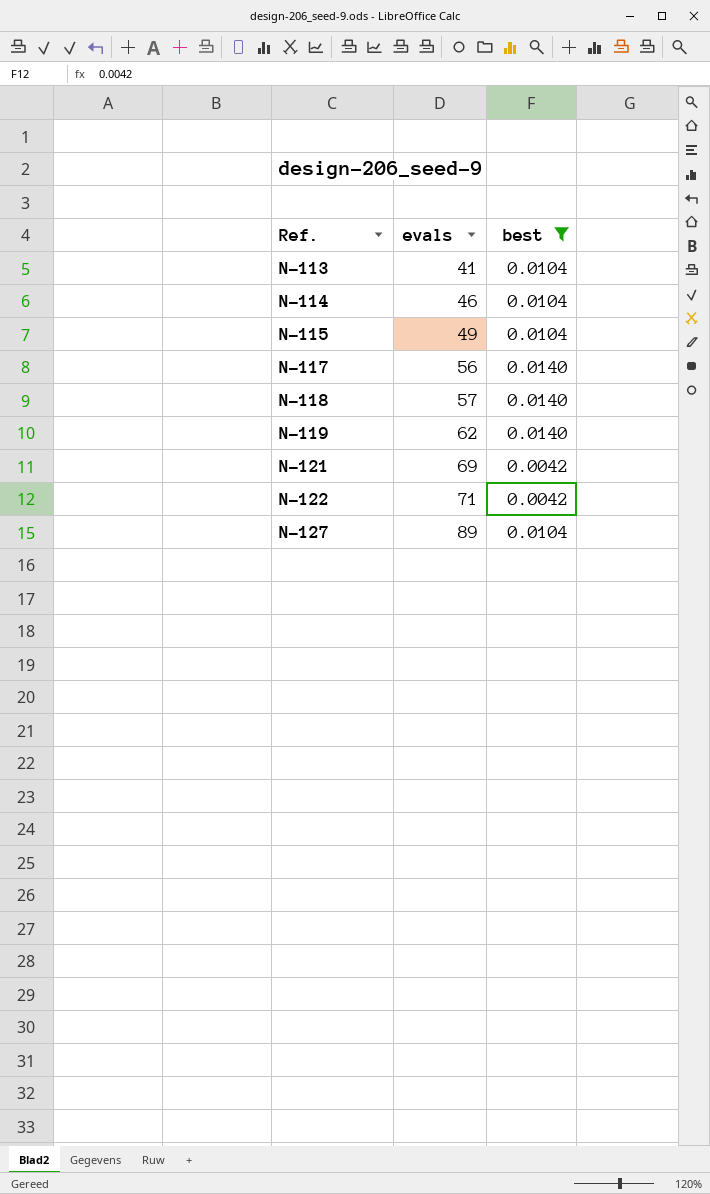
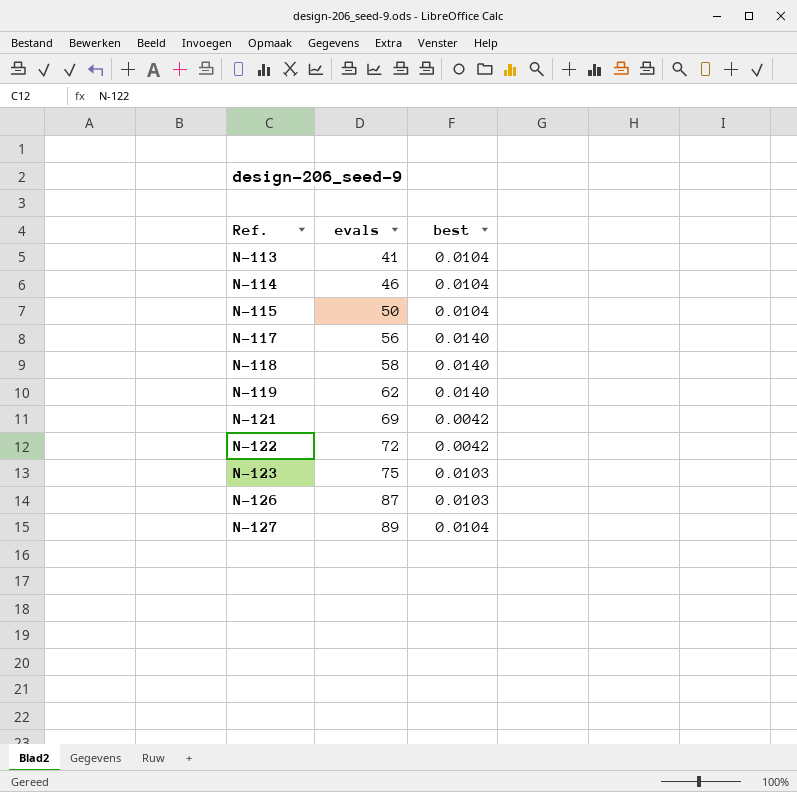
filter: best != 0.0103 -> none
N-115 | evals: 49 -> 50
N-118 | evals: 57 -> 58
N-122 | evals: 71 -> 72

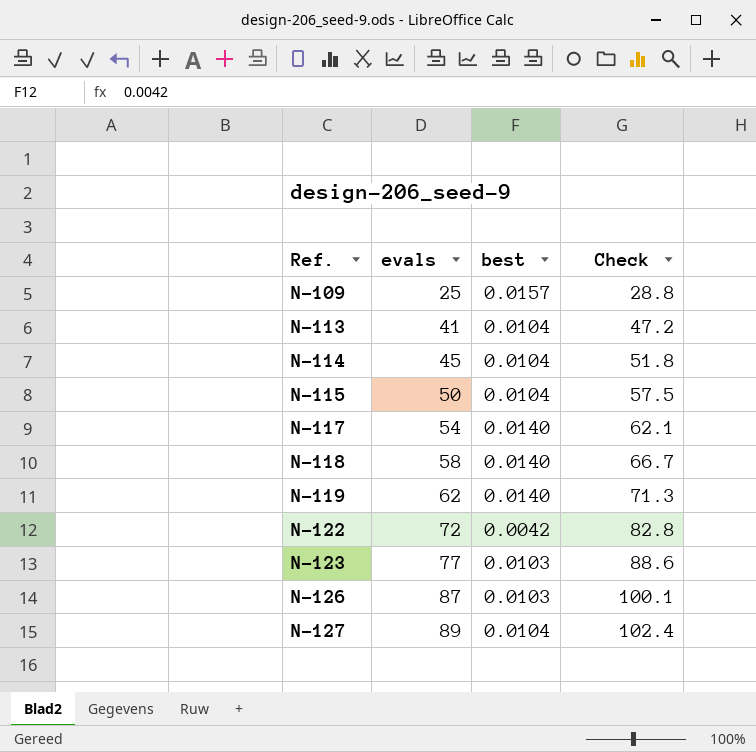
column Check | formula: none -> [evals] * 1.15
row N-121: 69 | 0.0042 -> none
row N-109: none -> 25 | 0.0157 | 28.8
N-114 | evals: 46 -> 45
N-117 | evals: 56 -> 54
N-123 | evals: 75 -> 77

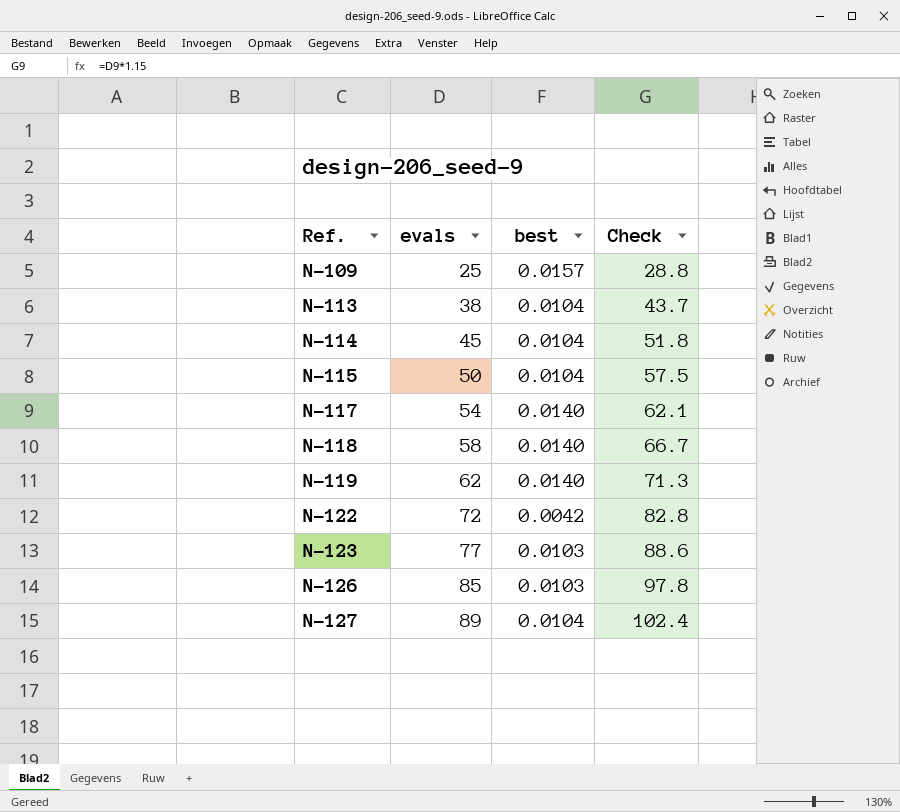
N-113 | evals: 41 -> 38
N-113 | Check: 47.2 -> 43.7
N-126 | evals: 87 -> 85
N-126 | Check: 100.1 -> 97.8

